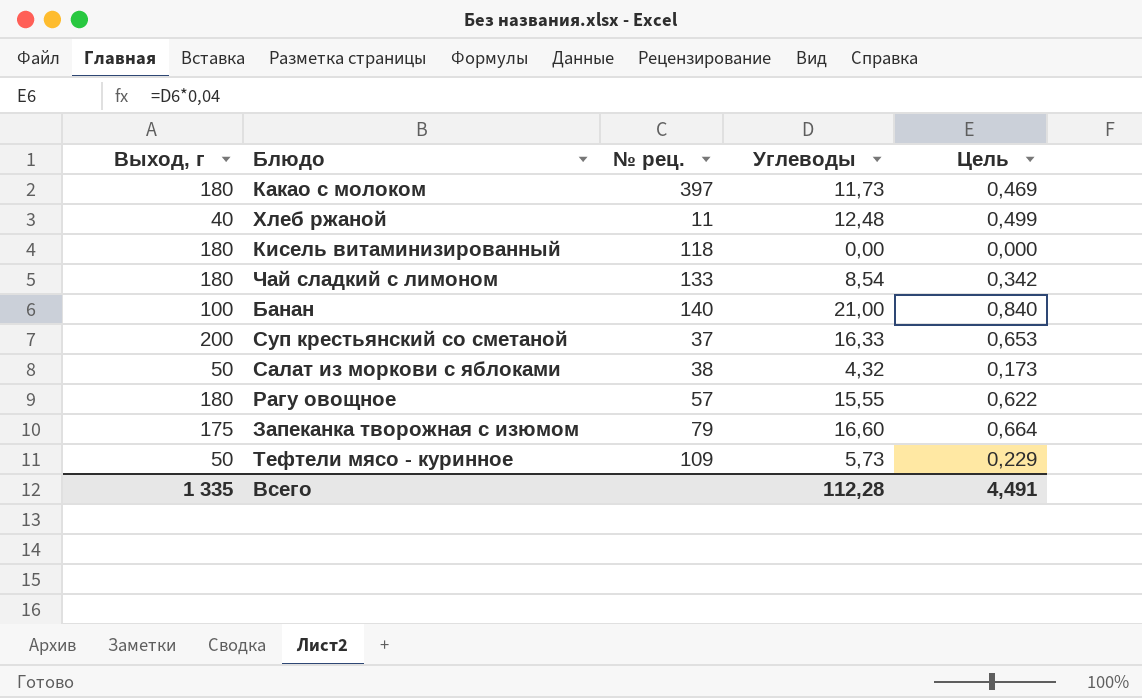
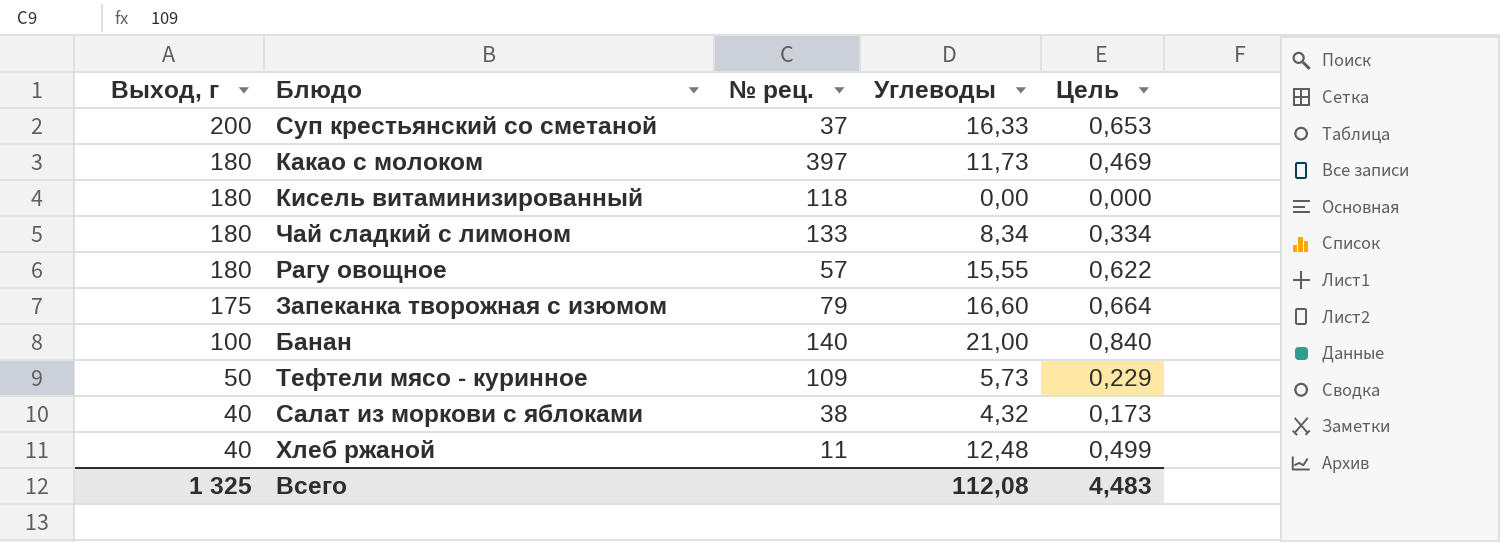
row order: none -> Выход, г descending
Чай сладкий с лимоном | Углеводы: 8,54 -> 8,34
Чай сладкий с лимоном | Цель: 0,342 -> 0,334
Салат из моркови с яблоками | Выход, г: 50 -> 40
Всего | Выход, г: 1 335 -> 1 325
Всего | Углеводы: 112,28 -> 112,08
Всего | Цель: 4,491 -> 4,483

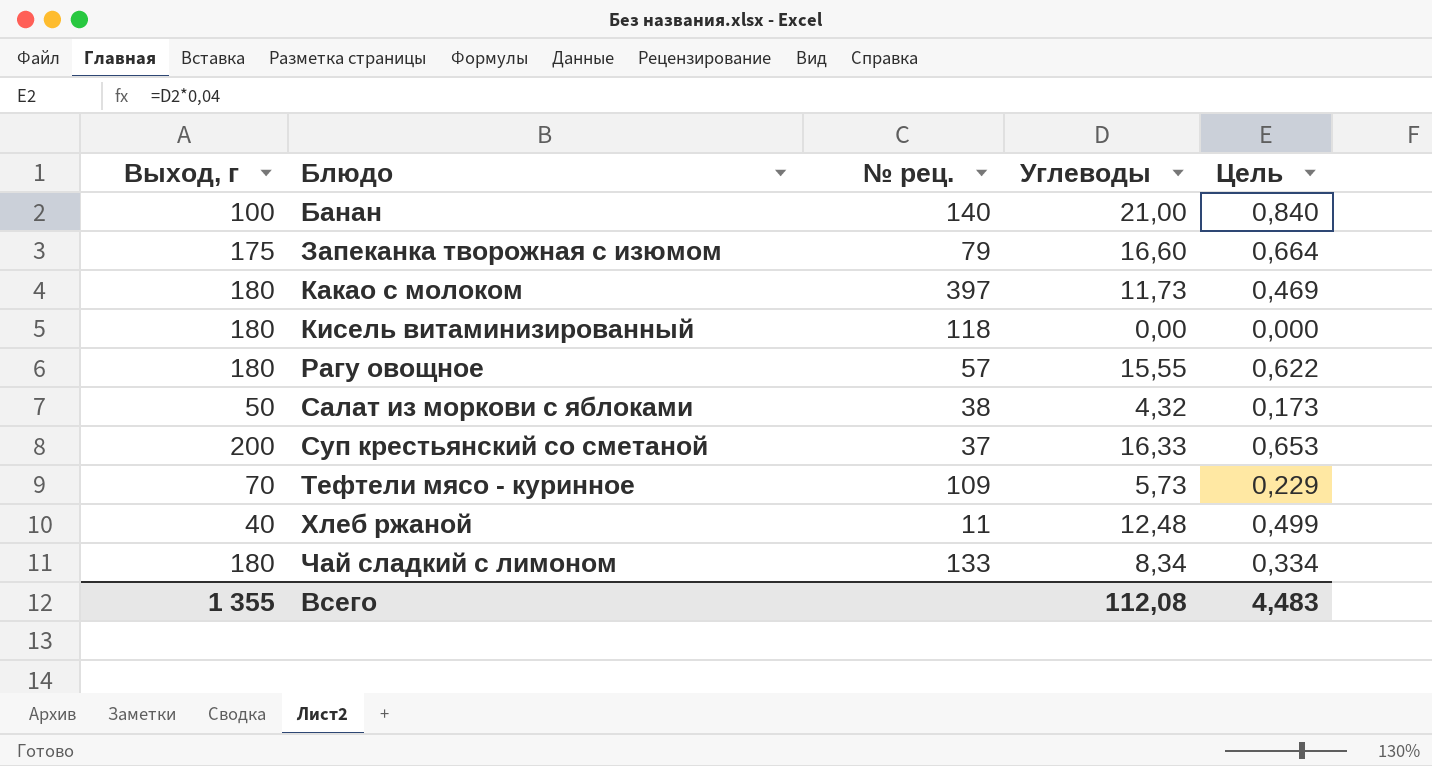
row order: Выход, г descending -> Блюдо ascending
Салат из моркови с яблоками | Выход, г: 40 -> 50
Тефтели мясо - куринное | Выход, г: 50 -> 70
Всего | Выход, г: 1 325 -> 1 355

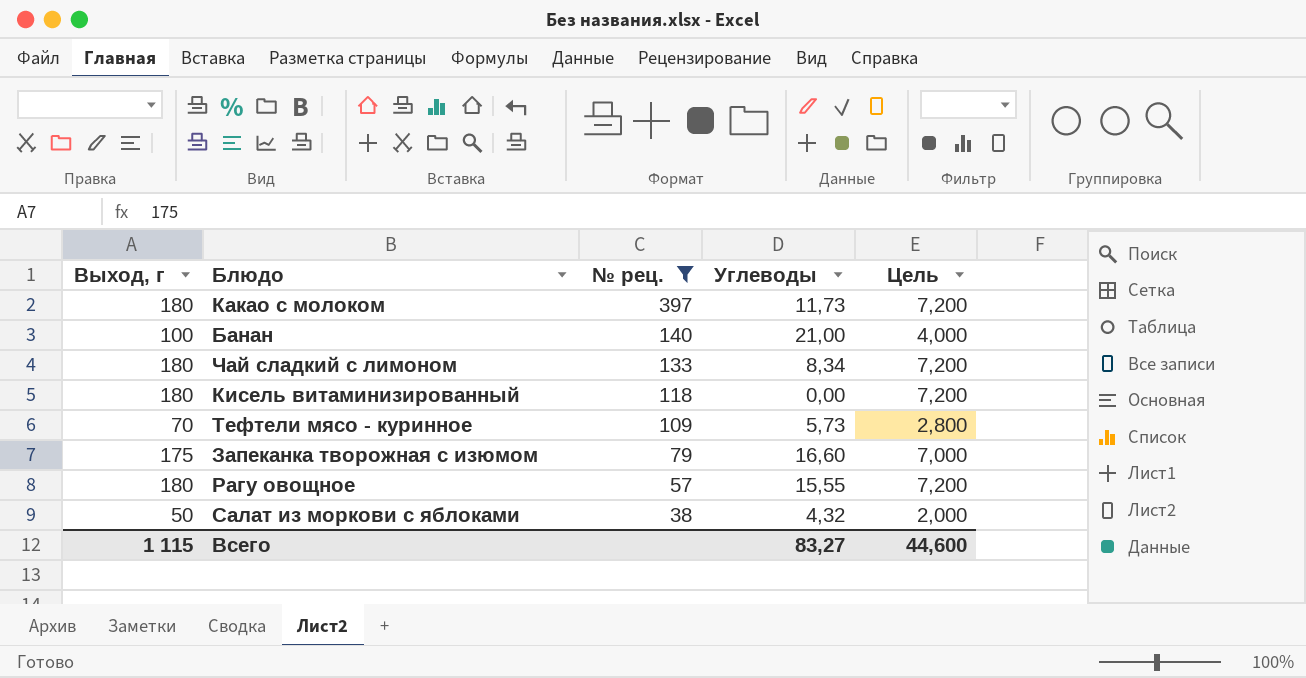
filter: none -> № рец. >= 38
row order: Блюдо ascending -> № рец. descending
column Цель | formula: [Углеводы] * 0,04 -> [Выход, г] * 0,04
Всего | Выход, г: 1 355 -> 1 115
Всего | Углеводы: 112,08 -> 83,27
Всего | Цель: 4,483 -> 44,600

